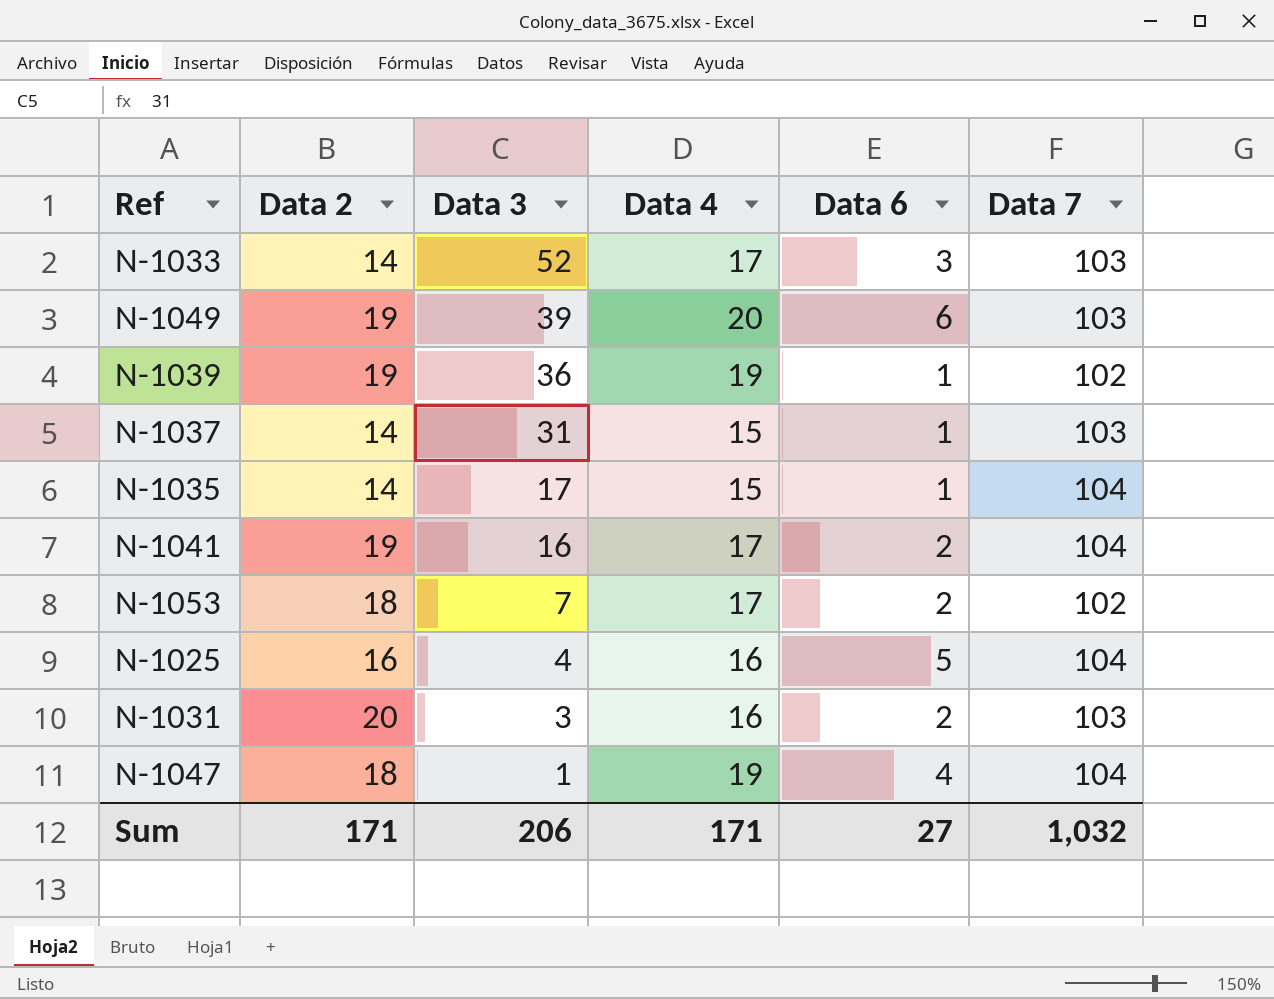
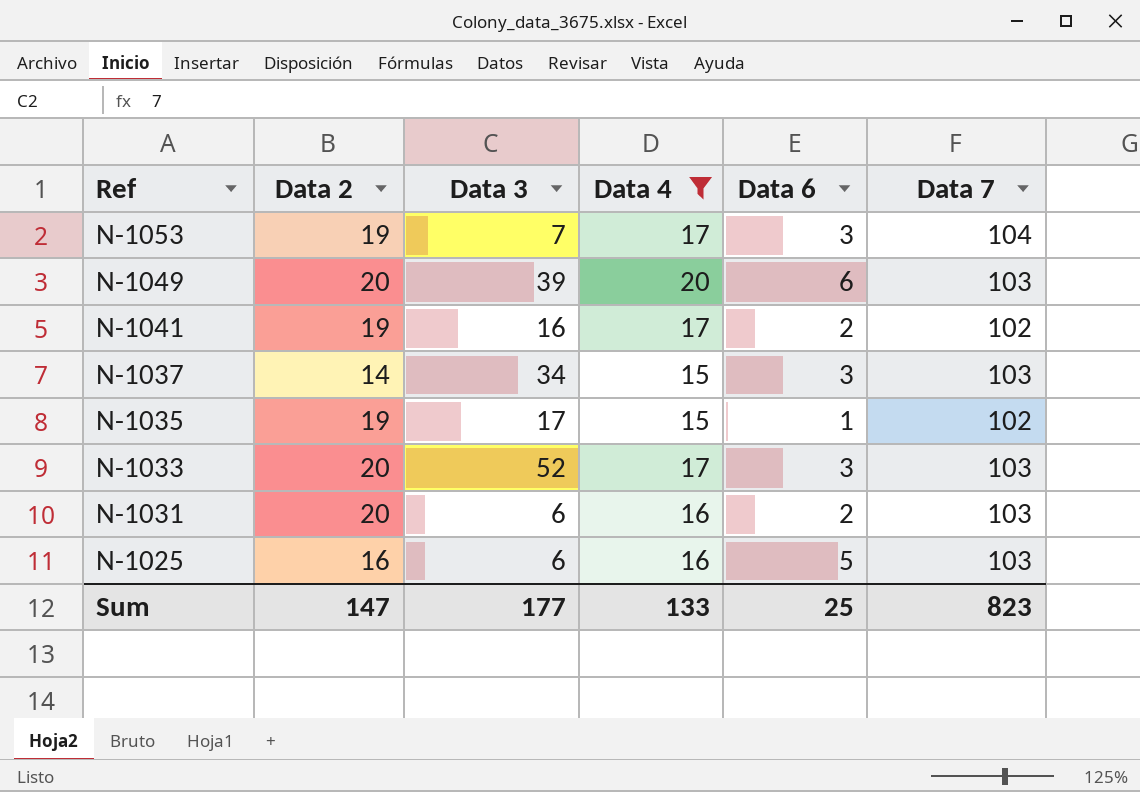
filter: none -> Data 4 != 19
row order: Data 3 descending -> Ref descending
N-1053 | Data 2: 18 -> 19
N-1053 | Data 6: 2 -> 3
N-1053 | Data 7: 102 -> 104
N-1049 | Data 2: 19 -> 20
N-1041 | Data 7: 104 -> 102
N-1037 | Data 3: 31 -> 34
N-1037 | Data 6: 1 -> 3
N-1035 | Data 2: 14 -> 19
N-1035 | Data 7: 104 -> 102
N-1033 | Data 2: 14 -> 20
N-1031 | Data 3: 3 -> 6
N-1025 | Data 3: 4 -> 6
N-1025 | Data 7: 104 -> 103
Sum | Data 2: 171 -> 147
Sum | Data 3: 206 -> 177
Sum | Data 4: 171 -> 133
Sum | Data 6: 27 -> 25
Sum | Data 7: 1,032 -> 823

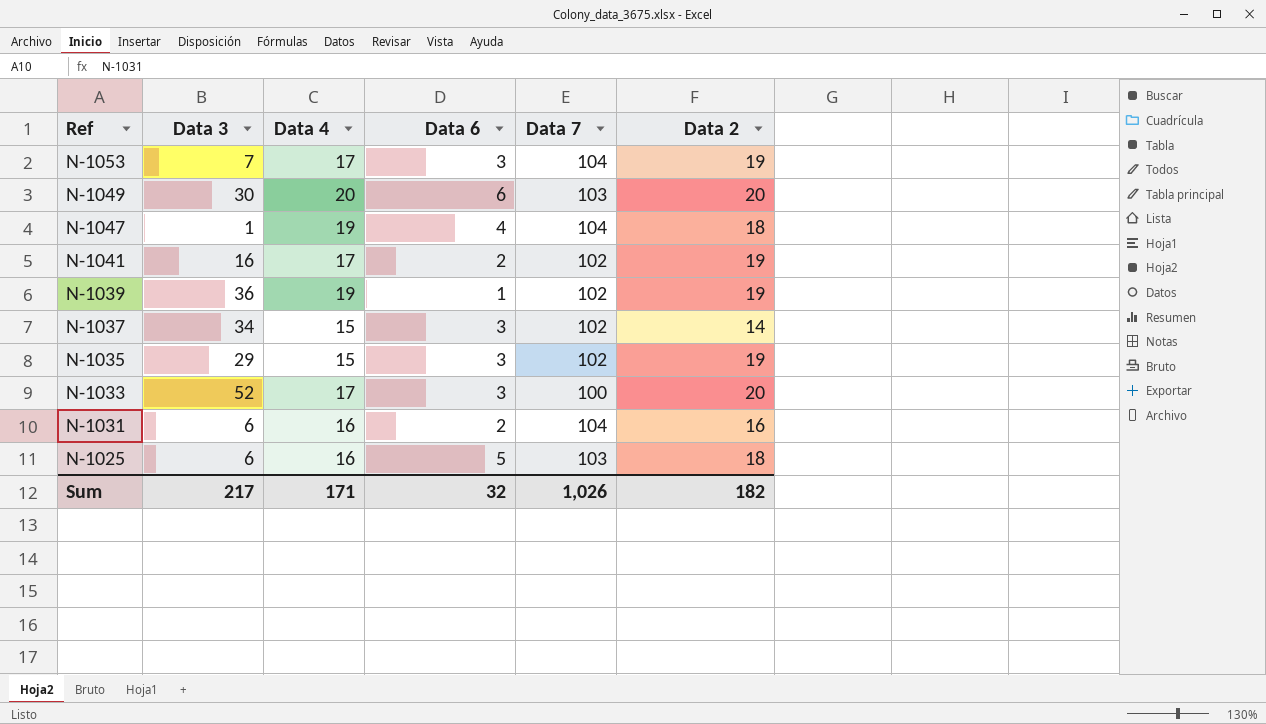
filter: Data 4 != 19 -> none
column Data 2 | position: 2 -> 6
N-1049 | Data 3: 39 -> 30
N-1037 | Data 7: 103 -> 102
N-1035 | Data 3: 17 -> 29
N-1035 | Data 6: 1 -> 3
N-1033 | Data 7: 103 -> 100
N-1031 | Data 7: 103 -> 104
N-1031 | Data 2: 20 -> 16
N-1025 | Data 2: 16 -> 18
Sum | Data 3: 177 -> 217
Sum | Data 4: 133 -> 171
Sum | Data 6: 25 -> 32
Sum | Data 7: 823 -> 1,026
Sum | Data 2: 147 -> 182

